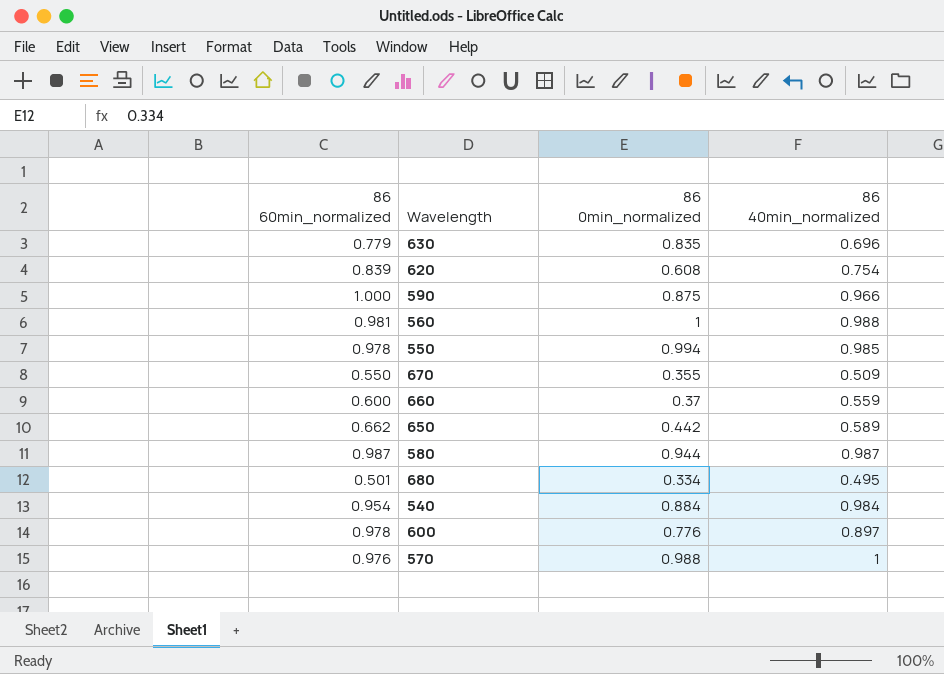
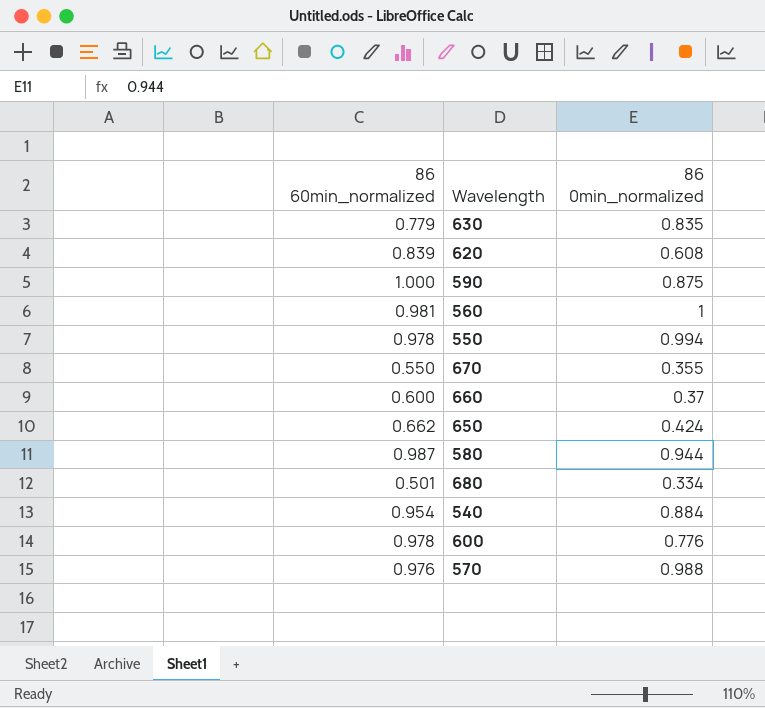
column 86 40min_normalized | position: 4 -> none
650 | 86 0min_normalized: 0.442 -> 0.424

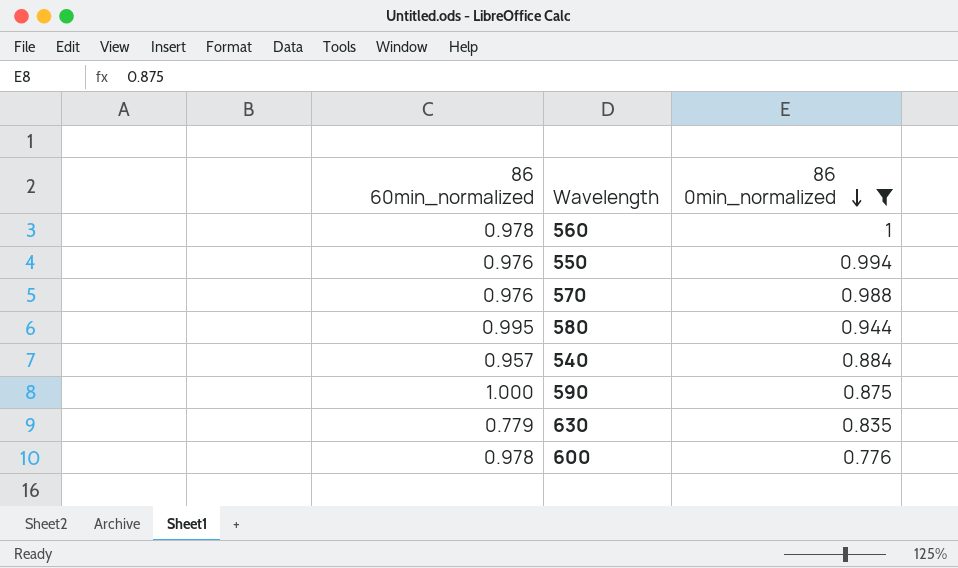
filter: none -> 86 0min_normalized >= 0.776
row order: none -> 86 0min_normalized descending
560 | 86 60min_normalized: 0.981 -> 0.978
550 | 86 60min_normalized: 0.978 -> 0.976
580 | 86 60min_normalized: 0.987 -> 0.995
540 | 86 60min_normalized: 0.954 -> 0.957

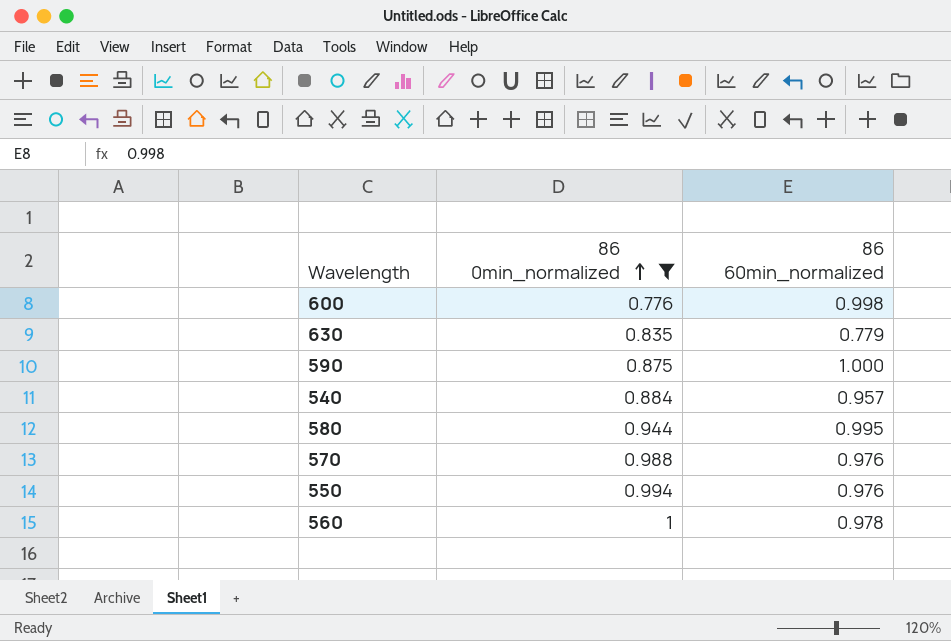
row order: 86 0min_normalized descending -> 86 0min_normalized ascending
column 86 60min_normalized | position: 1 -> 3
600 | 86 60min_normalized: 0.978 -> 0.998

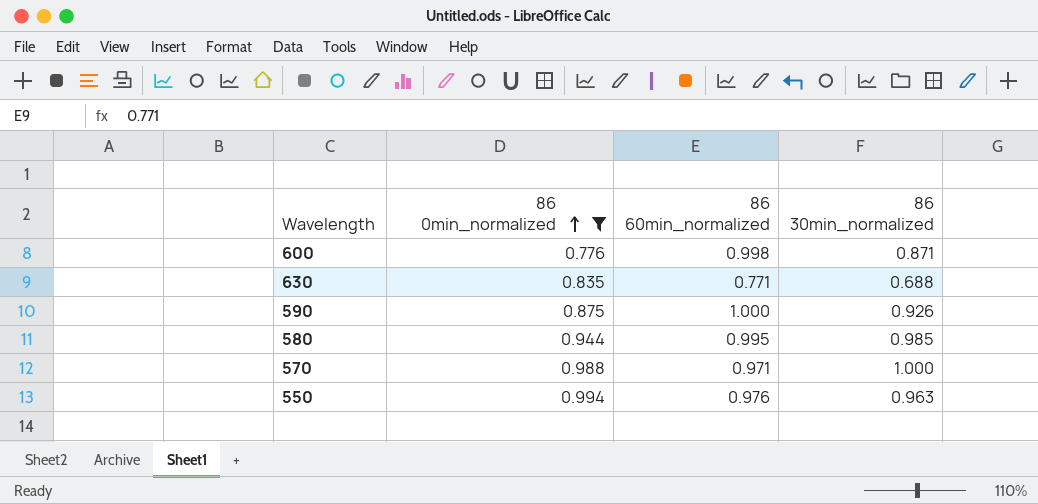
column 86 30min_normalized | position: none -> 4
row 540: 0.884 | 0.957 -> none
row 560: 1 | 0.978 -> none
630 | 86 60min_normalized: 0.779 -> 0.771
570 | 86 60min_normalized: 0.976 -> 0.971

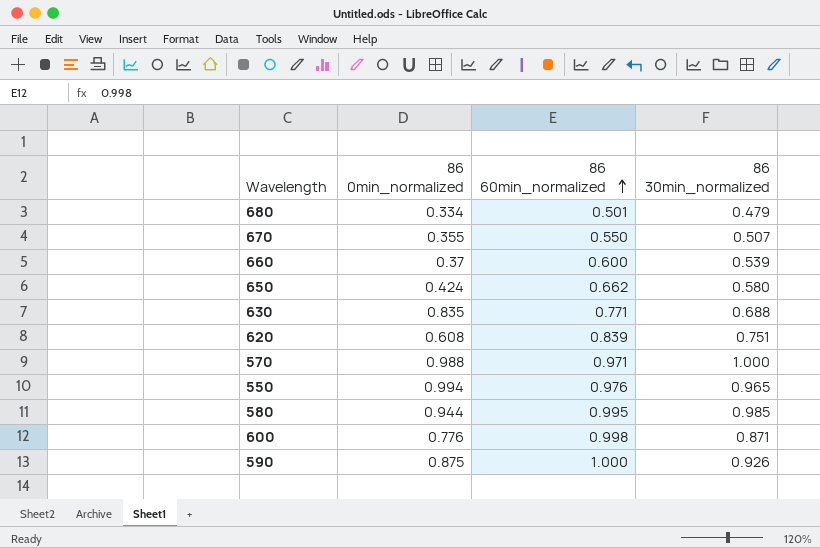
filter: 86 0min_normalized >= 0.776 -> none
row order: 86 0min_normalized ascending -> 86 60min_normalized ascending
550 | 86 30min_normalized: 0.963 -> 0.965

